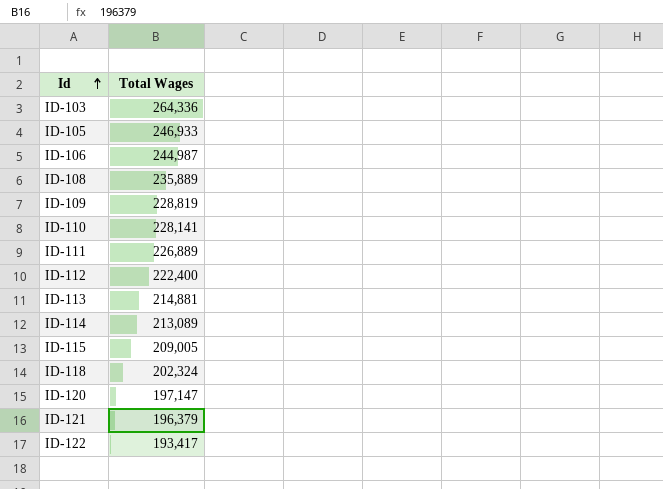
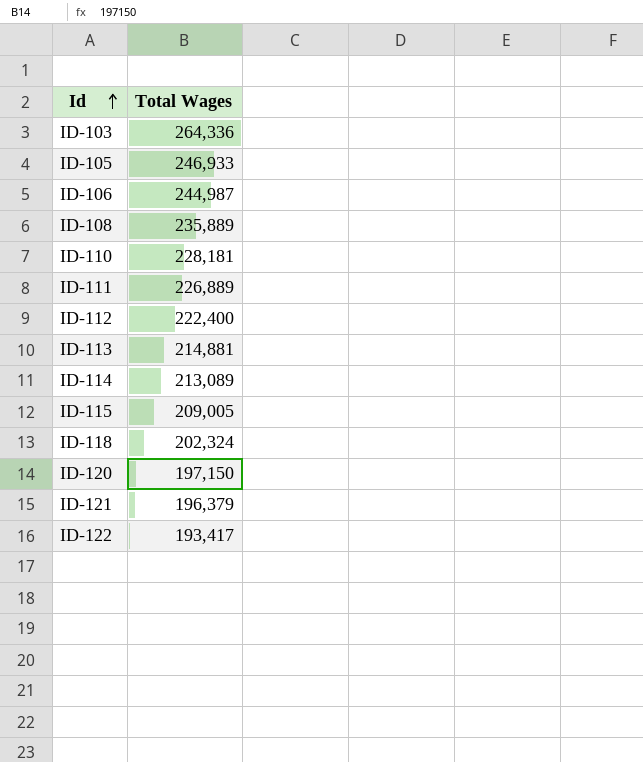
row ID-109: 228,819 -> none
ID-110 | Total Wages: 228,141 -> 228,181
ID-120 | Total Wages: 197,147 -> 197,150

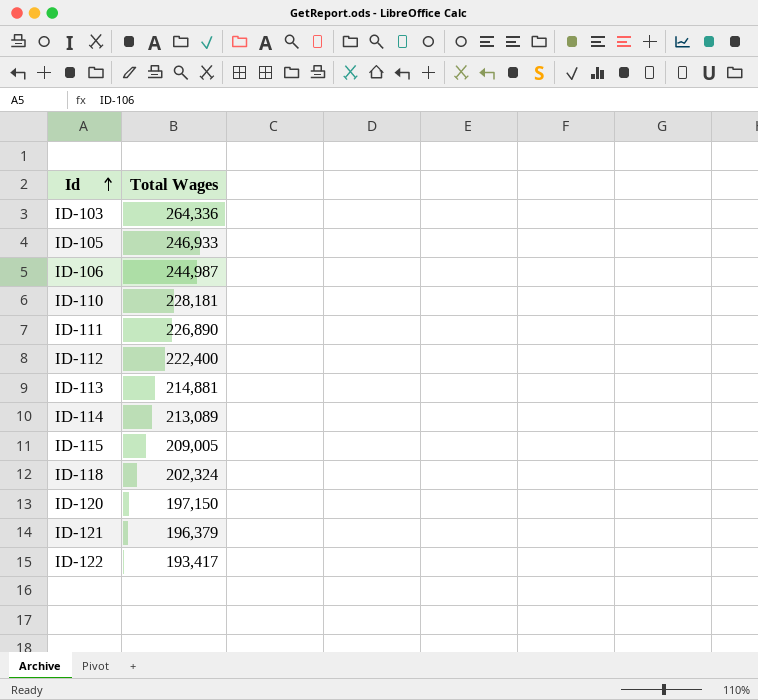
row ID-108: 235,889 -> none
ID-111 | Total Wages: 226,889 -> 226,890

